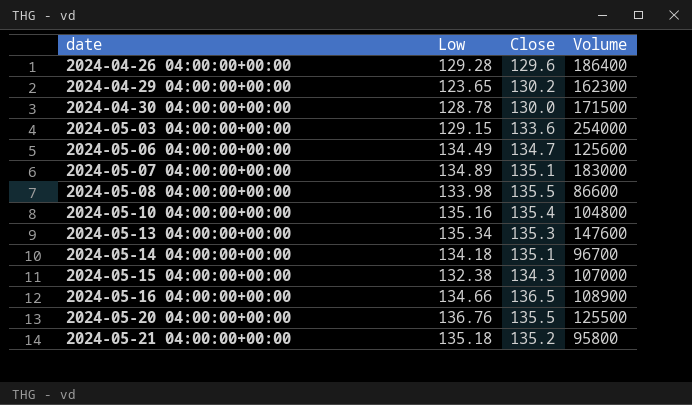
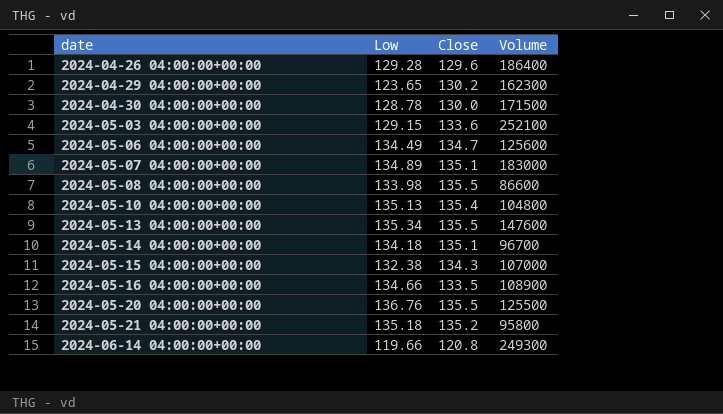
2024-05-03 04:00:00+00:00 | Volume: 254000 -> 252100
2024-05-10 04:00:00+00:00 | Low: 135.16 -> 135.13
2024-05-13 04:00:00+00:00 | Close: 135.3 -> 135.5
2024-05-16 04:00:00+00:00 | Close: 136.5 -> 133.5
row 2024-06-14 04:00:00+00:00: none -> 119.66 | 120.8 | 249300

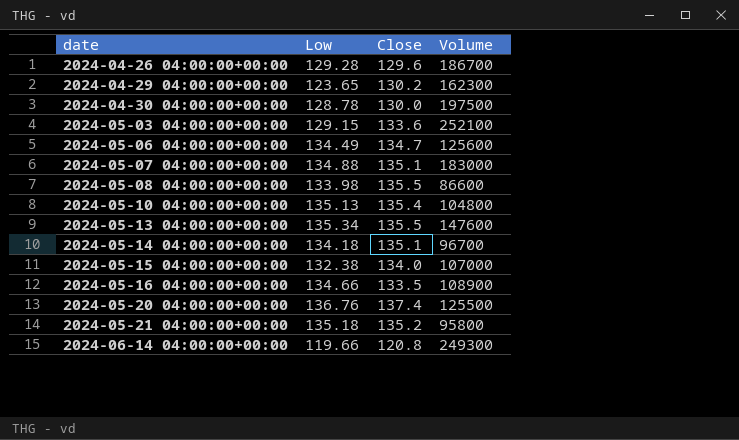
2024-04-26 04:00:00+00:00 | Volume: 186400 -> 186700
2024-04-30 04:00:00+00:00 | Volume: 171500 -> 197500
2024-05-07 04:00:00+00:00 | Low: 134.89 -> 134.88
2024-05-15 04:00:00+00:00 | Close: 134.3 -> 134.0
2024-05-20 04:00:00+00:00 | Close: 135.5 -> 137.4

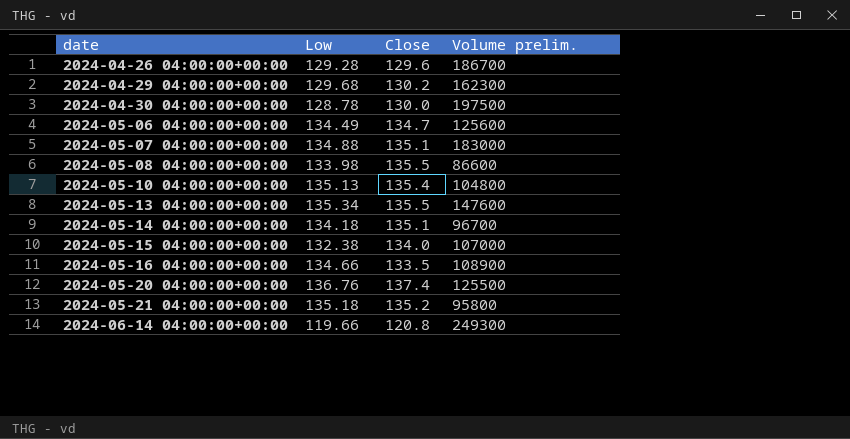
column name: Volume -> Volume prelim.
row 2024-05-03 04:00:00+00:00: 129.15 | 133.6 | 252100 -> none
2024-04-29 04:00:00+00:00 | Low: 123.65 -> 129.68

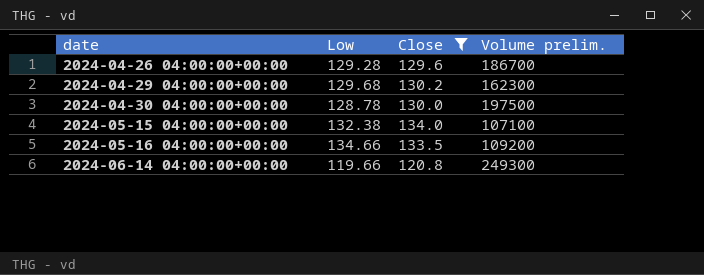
filter: none -> Close <= 134.0
2024-05-15 04:00:00+00:00 | Volume prelim.: 107000 -> 107100
2024-05-16 04:00:00+00:00 | Volume prelim.: 108900 -> 109200

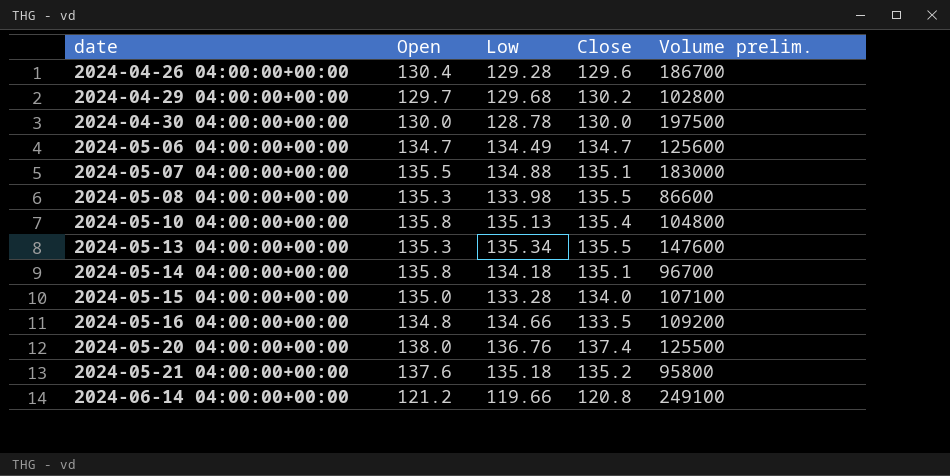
filter: Close <= 134.0 -> none
column Open | position: none -> 2
2024-04-29 04:00:00+00:00 | Volume prelim.: 162300 -> 102800
2024-05-15 04:00:00+00:00 | Low: 132.38 -> 133.28
2024-06-14 04:00:00+00:00 | Volume prelim.: 249300 -> 249100

